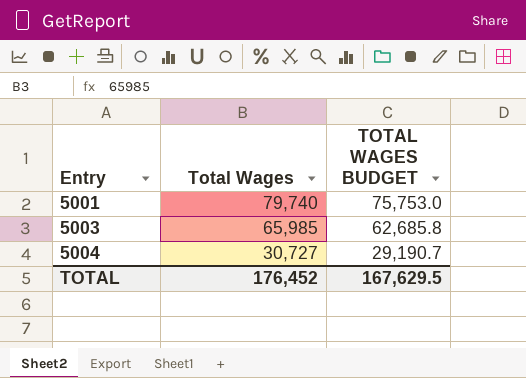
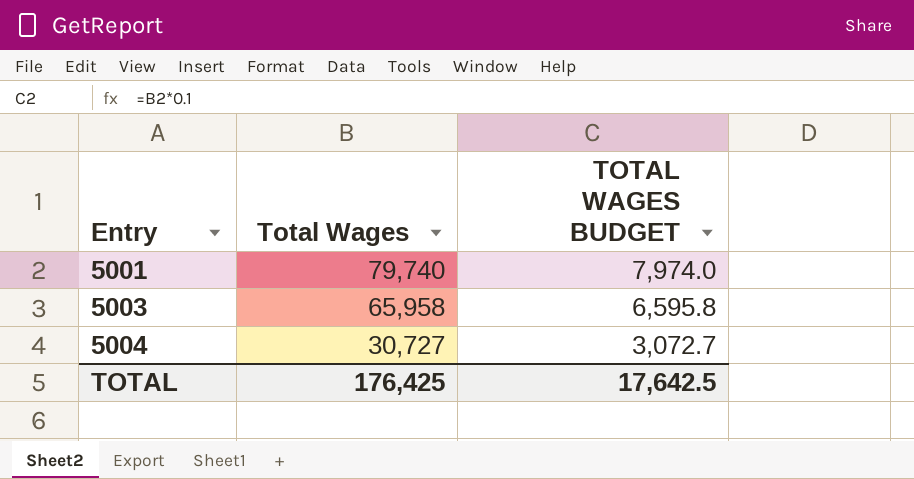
column TOTAL WAGES BUDGET | formula: [Total Wages] * 0.95 -> [Total Wages] * 0.1
5003 | Total Wages: 65,985 -> 65,958
TOTAL | Total Wages: 176,452 -> 176,425
TOTAL | TOTAL WAGES BUDGET: 167,629.5 -> 17,642.5

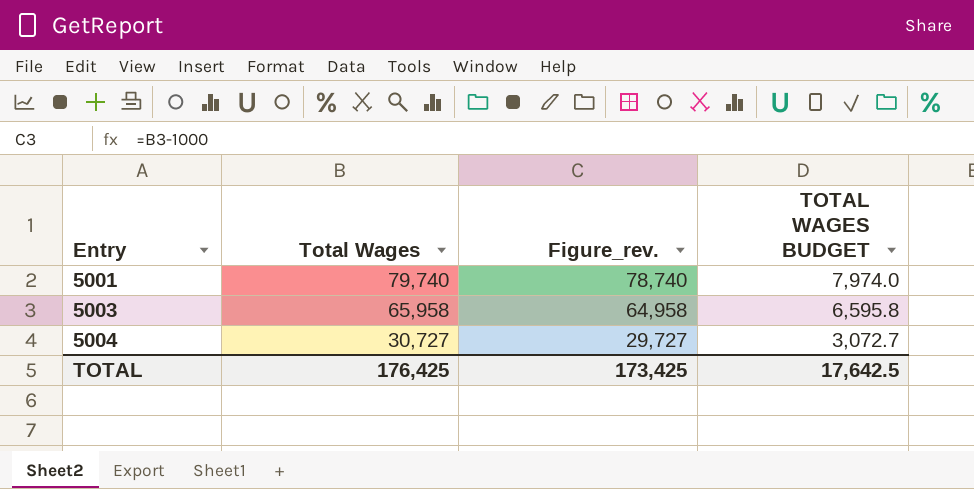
column Figure_rev. | formula: none -> [Total Wages] - 1000

